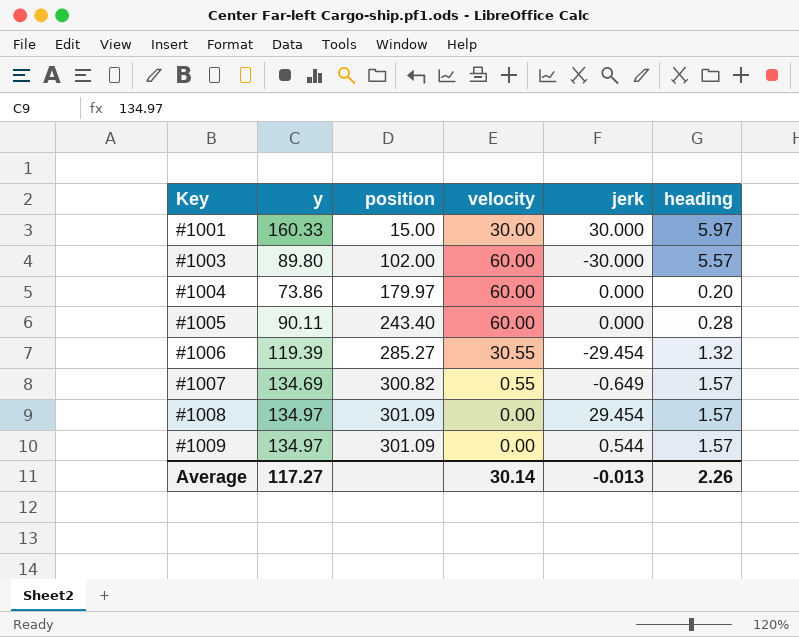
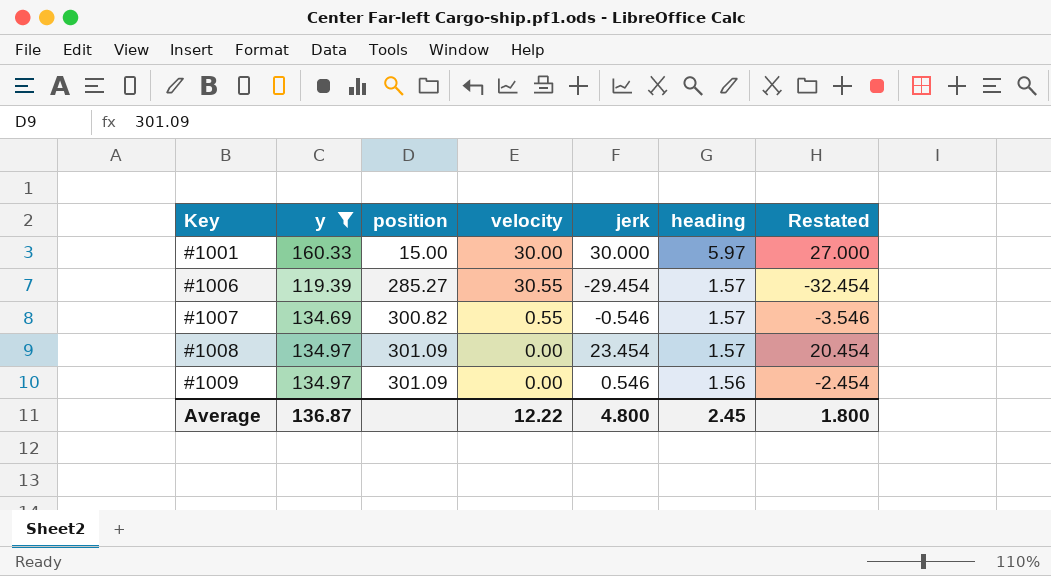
filter: none -> y >= 119.39
column Restated | formula: none -> [jerk] - 3
#1006 | heading: 1.32 -> 1.57
#1007 | jerk: -0.649 -> -0.546
#1008 | jerk: 29.454 -> 23.454
#1009 | jerk: 0.544 -> 0.546
#1009 | heading: 1.57 -> 1.56
Average | y: 117.27 -> 136.87
Average | velocity: 30.14 -> 12.22
Average | jerk: -0.013 -> 4.800
Average | heading: 2.26 -> 2.45

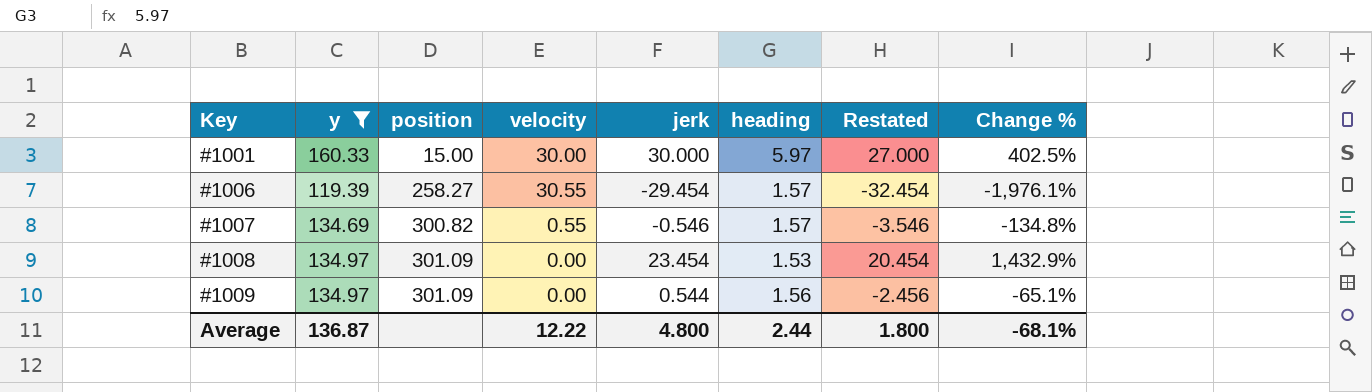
column Change % | formula: none -> ([jerk] - [heading]) / [heading]
#1006 | position: 285.27 -> 258.27
#1008 | heading: 1.57 -> 1.53
#1009 | jerk: 0.546 -> 0.544
#1009 | Restated: -2.454 -> -2.456
Average | heading: 2.45 -> 2.44

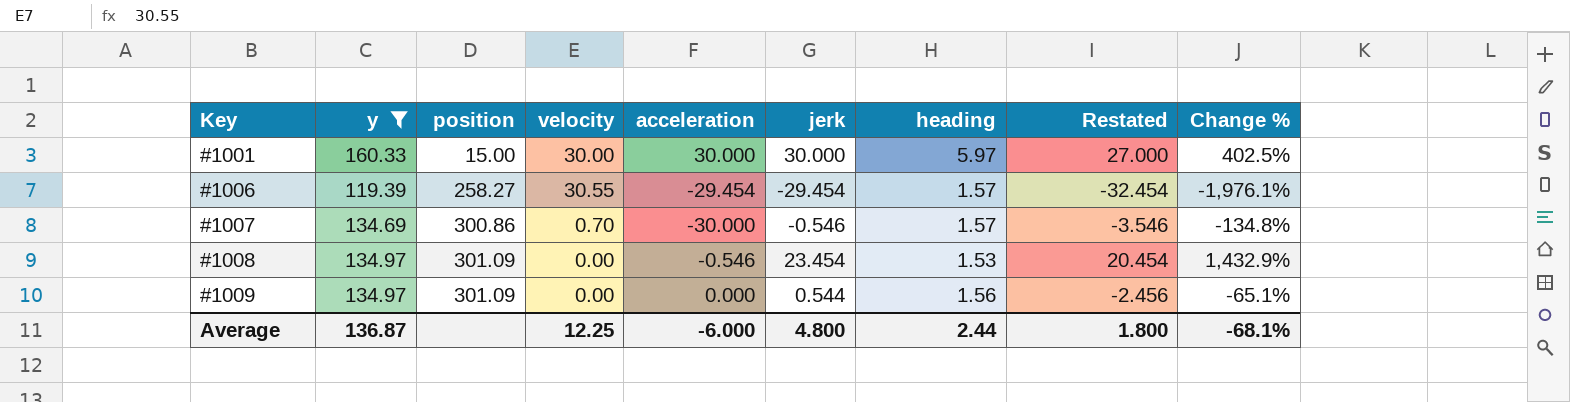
column acceleration | position: none -> 5
#1007 | position: 300.82 -> 300.86
#1007 | velocity: 0.55 -> 0.70
Average | velocity: 12.22 -> 12.25

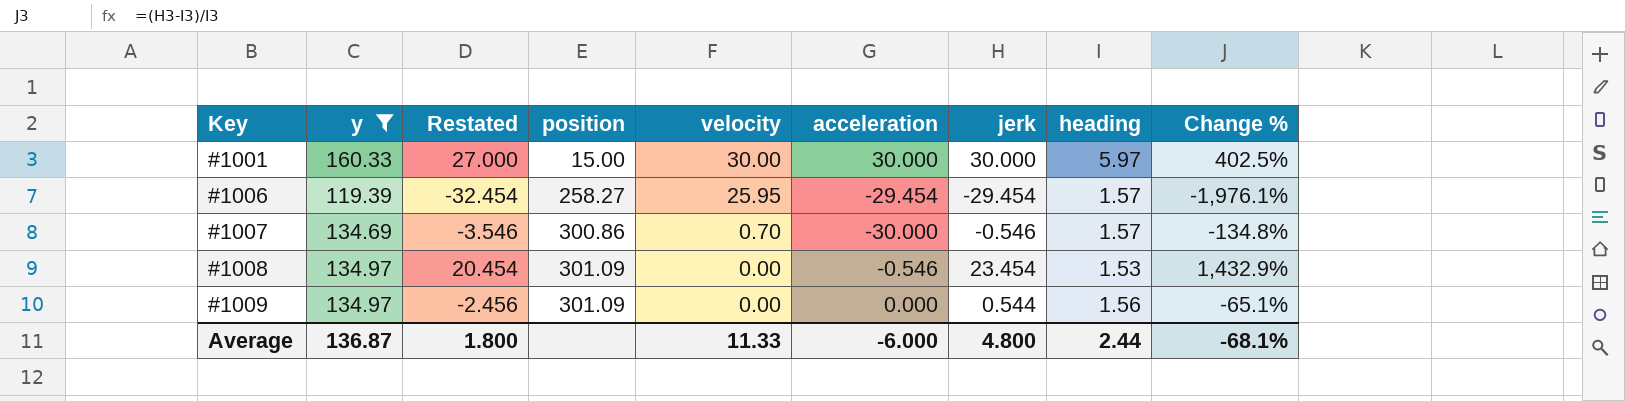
column Restated | position: 8 -> 3
#1006 | velocity: 30.55 -> 25.95
Average | velocity: 12.25 -> 11.33

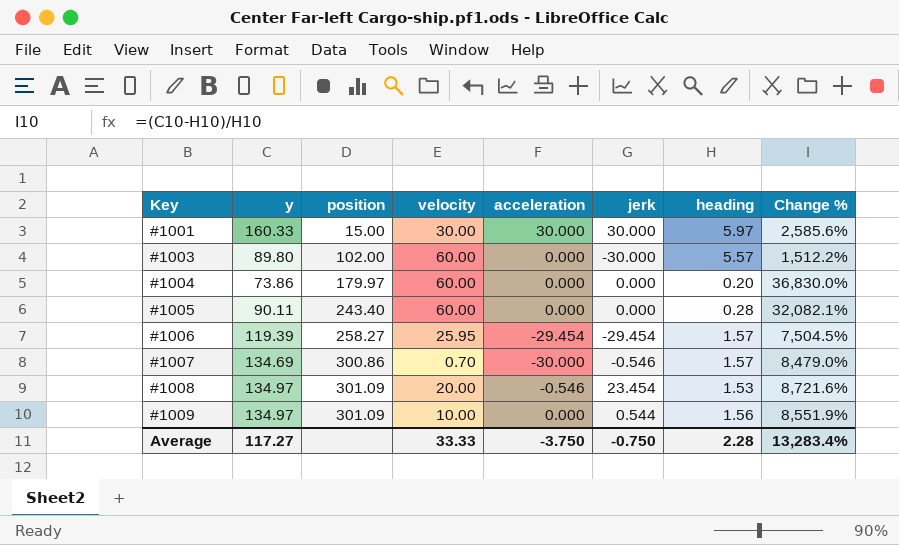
filter: y >= 119.39 -> none
column Restated | formula: [jerk] - 3 -> none
column Change % | formula: ([jerk] - [heading]) / [heading] -> ([y] - [heading]) / [heading]
#1008 | velocity: 0.00 -> 20.00
#1009 | velocity: 0.00 -> 10.00
Average | y: 136.87 -> 117.27
Average | velocity: 11.33 -> 33.33
Average | acceleration: -6.000 -> -3.750
Average | jerk: 4.800 -> -0.750
Average | heading: 2.44 -> 2.28
Average | Change %: -68.1% -> 13,283.4%

